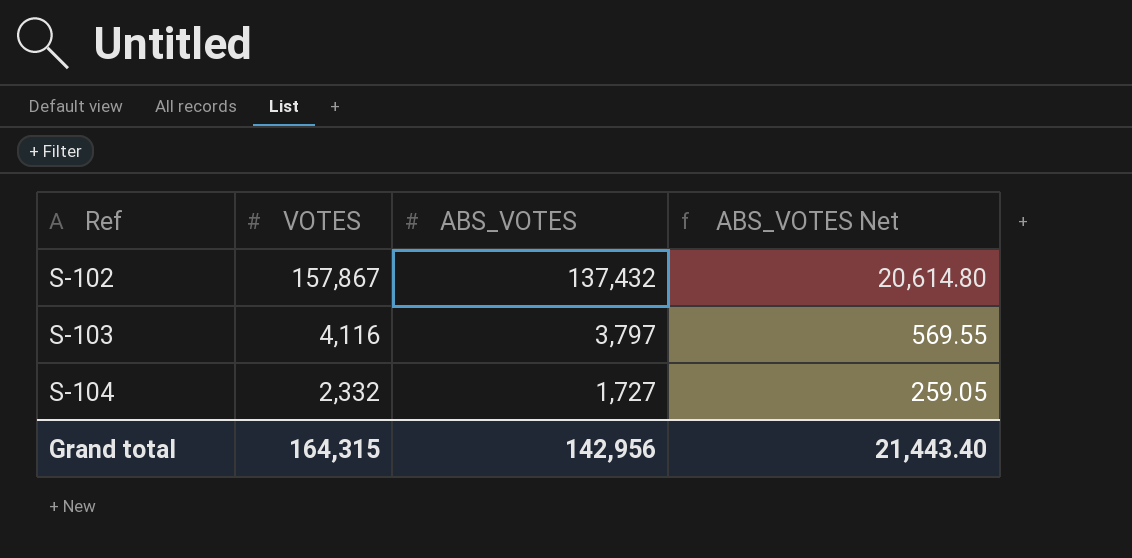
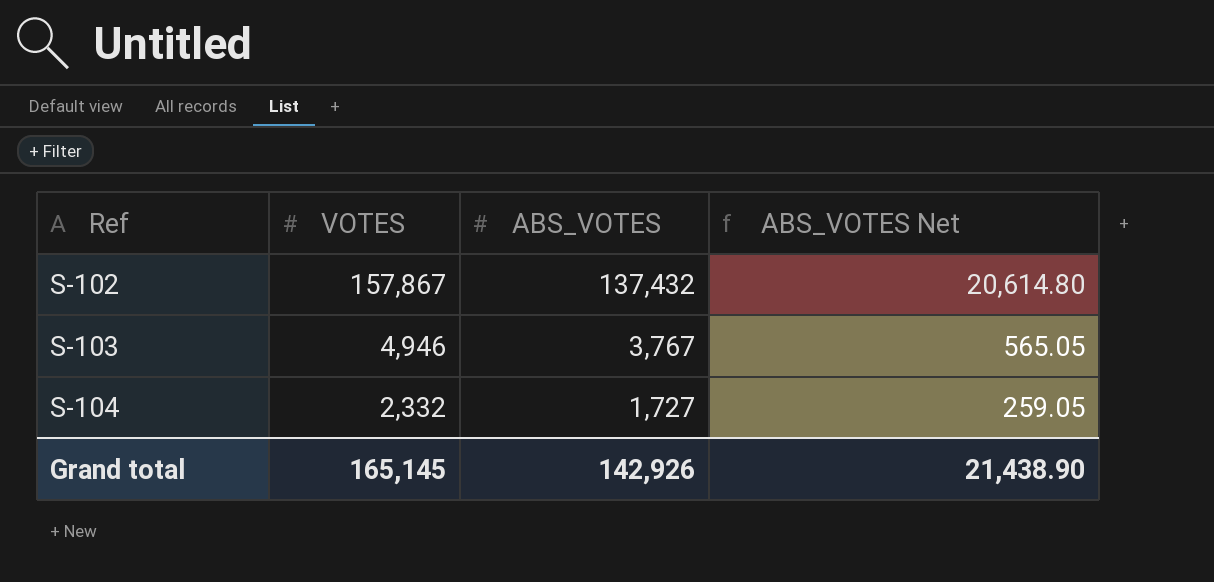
S-103 | VOTES: 4,116 -> 4,946
S-103 | ABS_VOTES: 3,797 -> 3,767
S-103 | ABS_VOTES Net: 569.55 -> 565.05
Grand total | VOTES: 164,315 -> 165,145
Grand total | ABS_VOTES: 142,956 -> 142,926
Grand total | ABS_VOTES Net: 21,443.40 -> 21,438.90

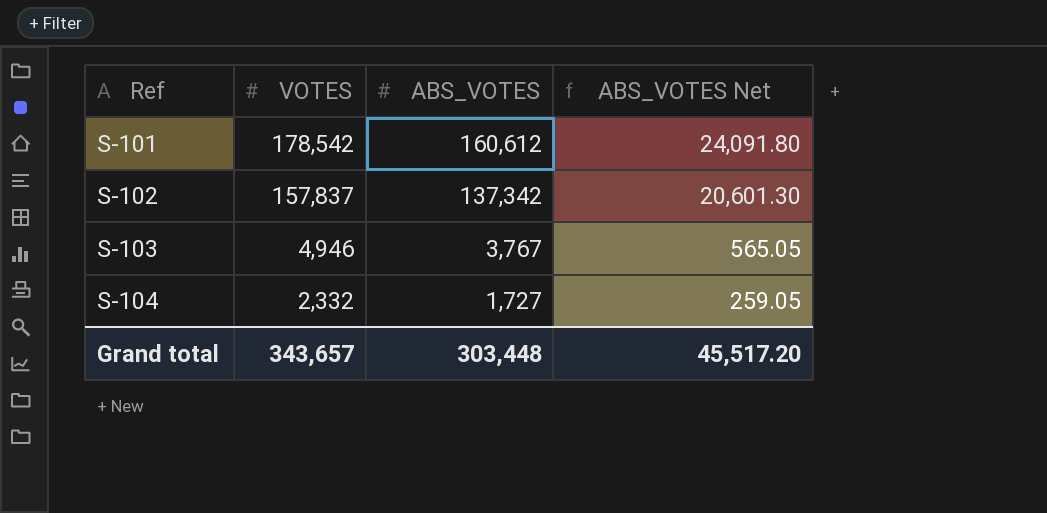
row S-101: none -> 178,542 | 160,612 | 24,091.80
S-102 | VOTES: 157,867 -> 157,837
S-102 | ABS_VOTES: 137,432 -> 137,342
S-102 | ABS_VOTES Net: 20,614.80 -> 20,601.30
Grand total | VOTES: 165,145 -> 343,657
Grand total | ABS_VOTES: 142,926 -> 303,448
Grand total | ABS_VOTES Net: 21,438.90 -> 45,517.20

